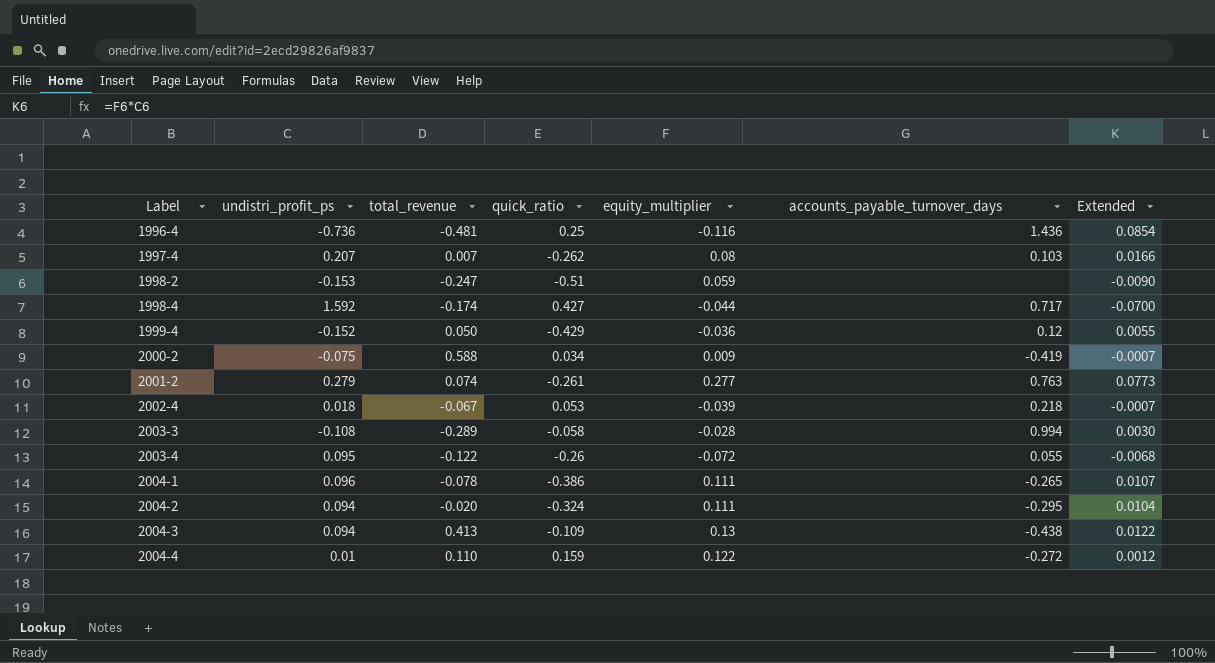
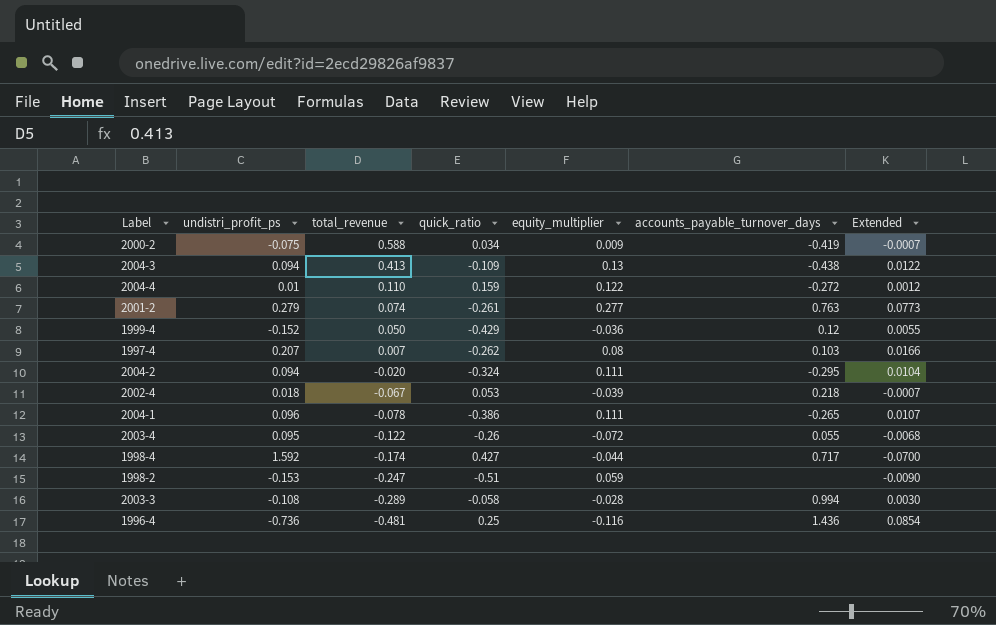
row order: Label ascending -> total_revenue descending

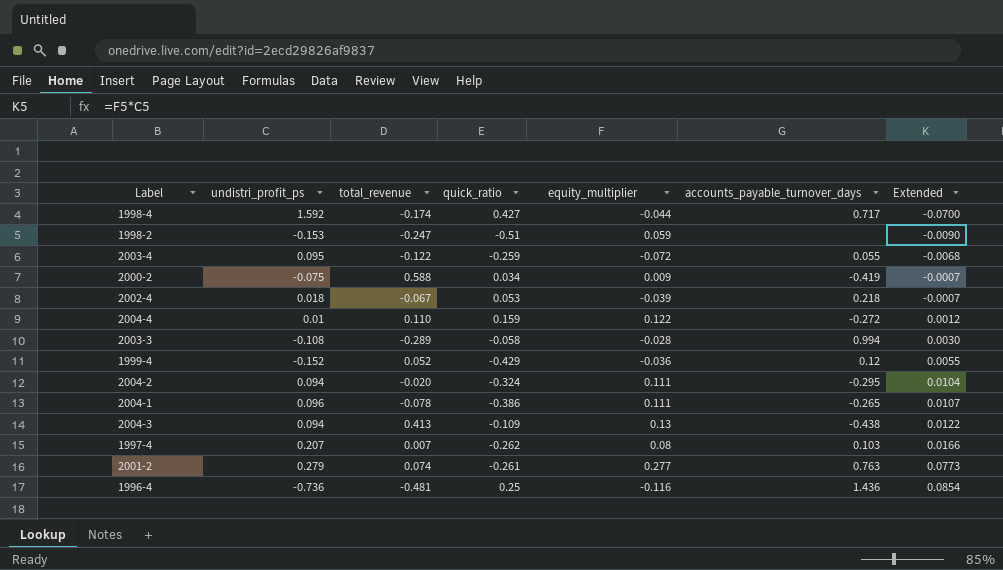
row order: total_revenue descending -> Extended ascending
2003-4 | quick_ratio: -0.26 -> -0.259
1999-4 | total_revenue: 0.050 -> 0.052

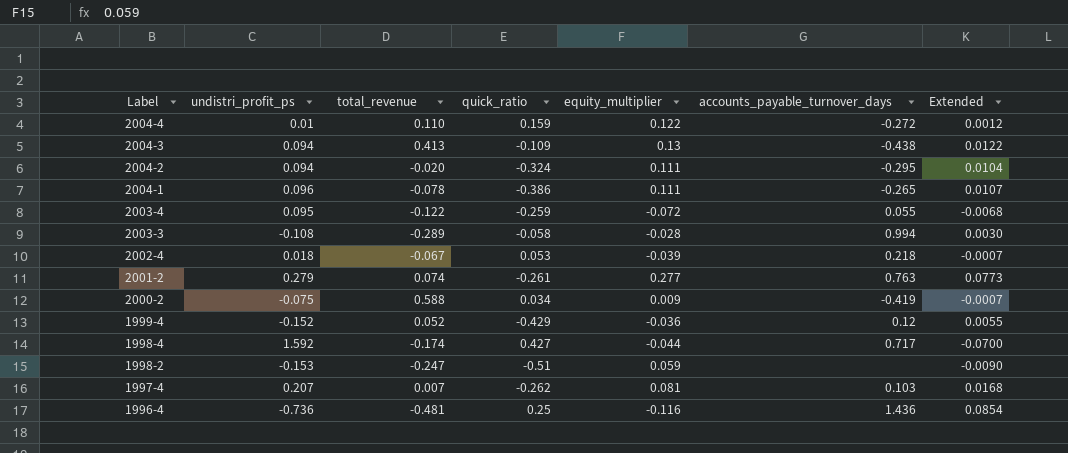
row order: Extended ascending -> Label descending
1997-4 | equity_multiplier: 0.08 -> 0.081
1997-4 | Extended: 0.0166 -> 0.0168

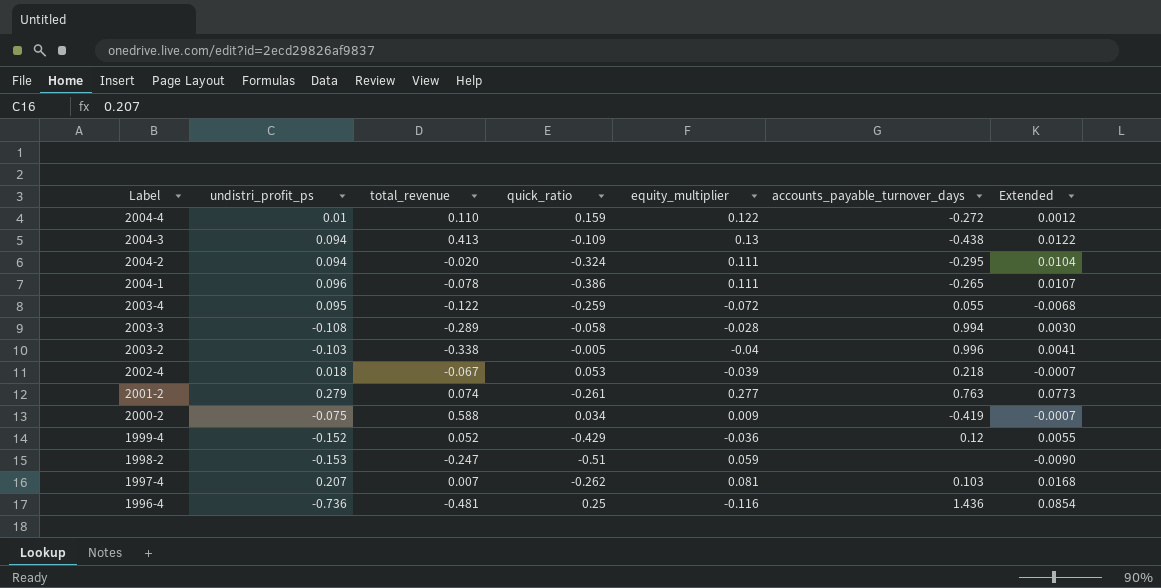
row 1998-4: 1.592 | -0.174 | 0.427 | -0.044 | 0.717 | -0.0700 -> none
row 2003-2: none -> -0.103 | -0.338 | -0.005 | -0.04 | 0.996 | 0.0041

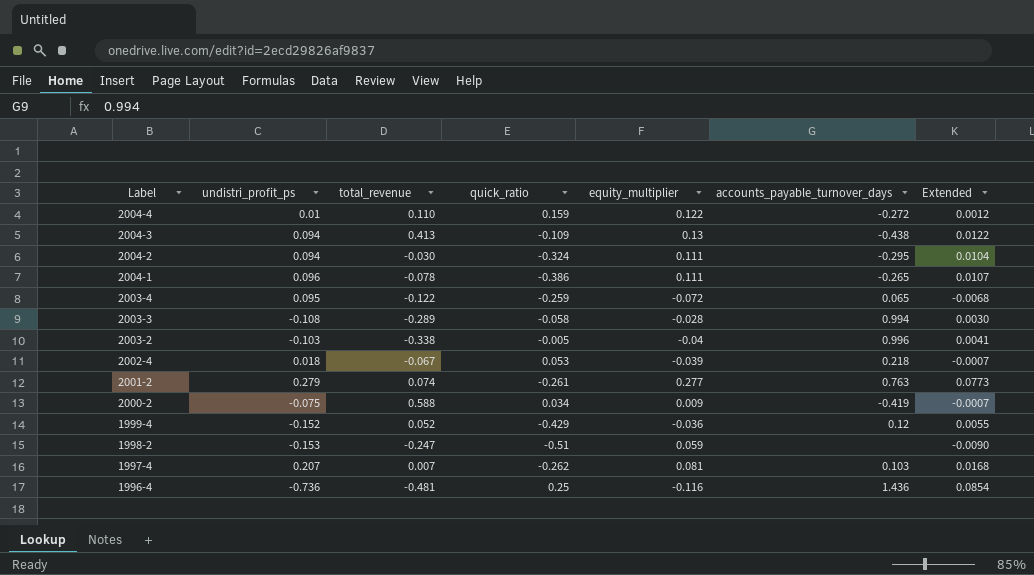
2004-2 | total_revenue: -0.020 -> -0.030
2003-4 | accounts_payable_turnover_days: 0.055 -> 0.065

